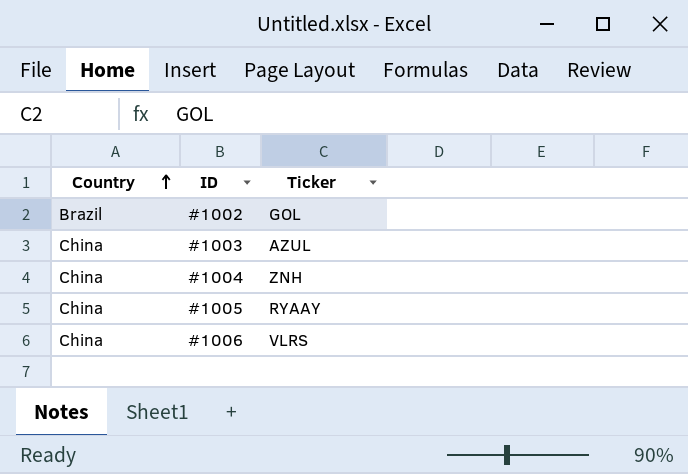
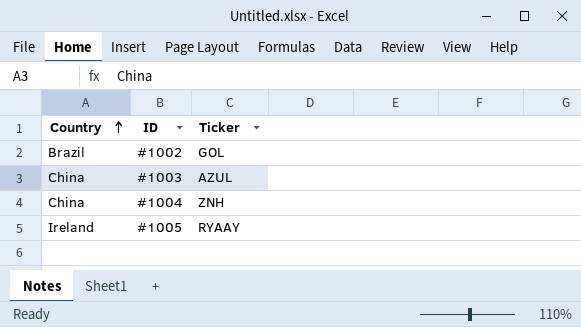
row #1006: China | VLRS -> none
#1005 | Country: China -> Ireland

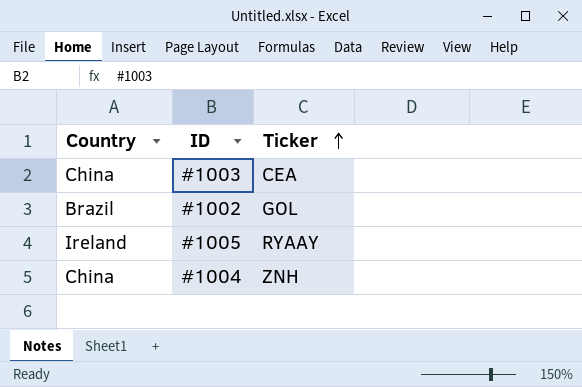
row order: Country ascending -> Ticker ascending
#1003 | Ticker: AZUL -> CEA

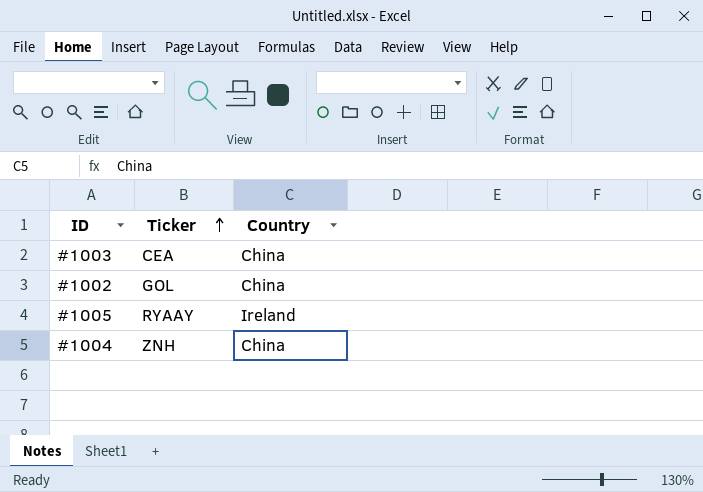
column Country | position: 1 -> 3
#1002 | Country: Brazil -> China

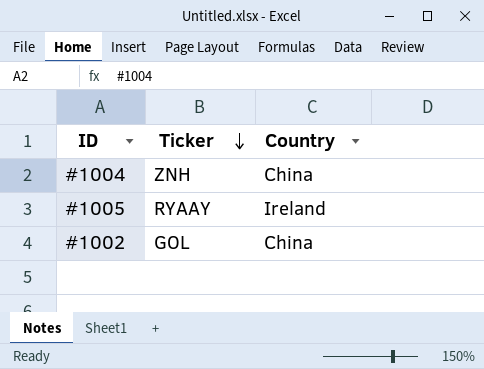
row order: Ticker ascending -> Ticker descending
row #1003: CEA | China -> none

